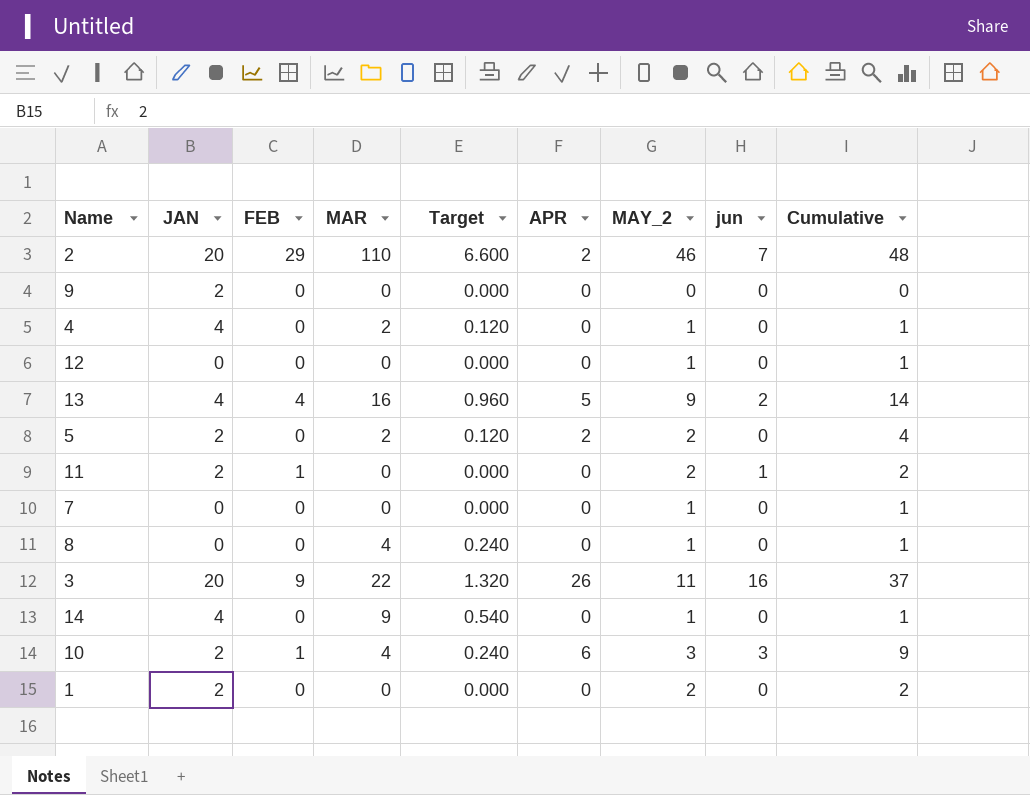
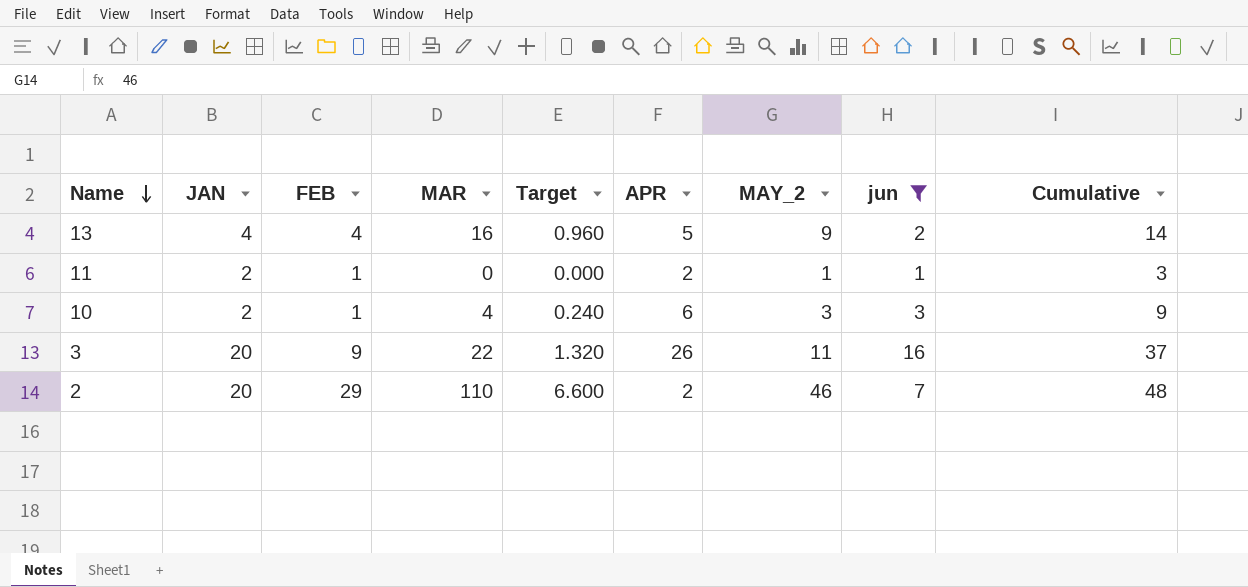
filter: none -> jun != 0
row order: none -> Name descending
11 | APR: 0 -> 2
11 | MAY_2: 2 -> 1
11 | Cumulative: 2 -> 3

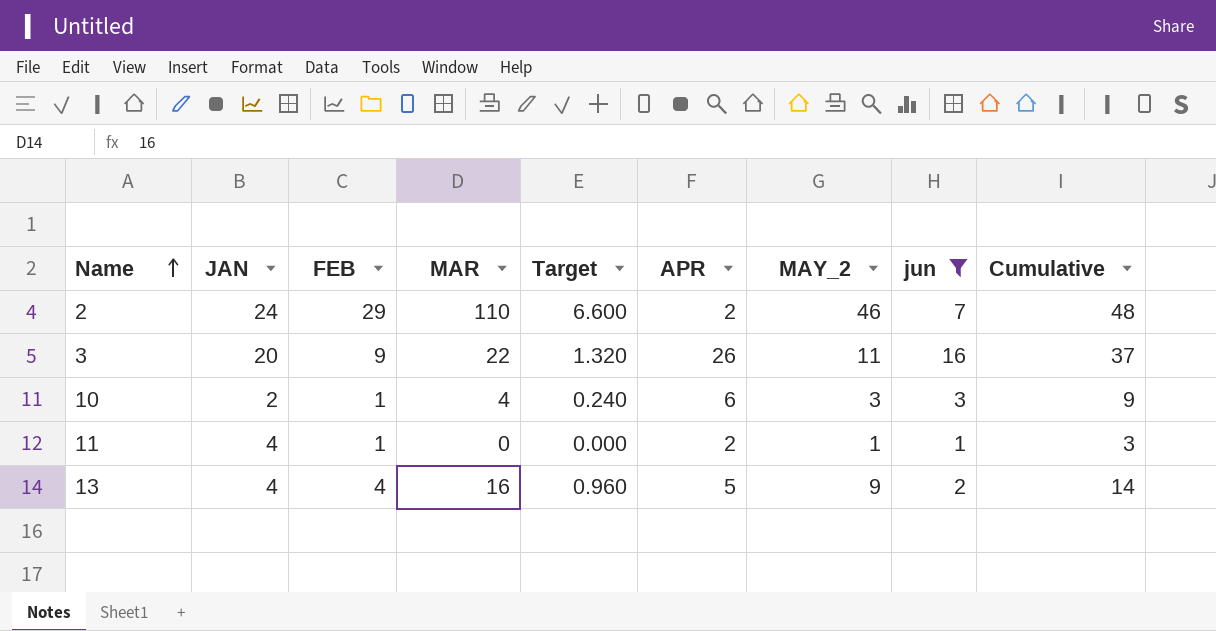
row order: Name descending -> Name ascending
2 | JAN: 20 -> 24
11 | JAN: 2 -> 4

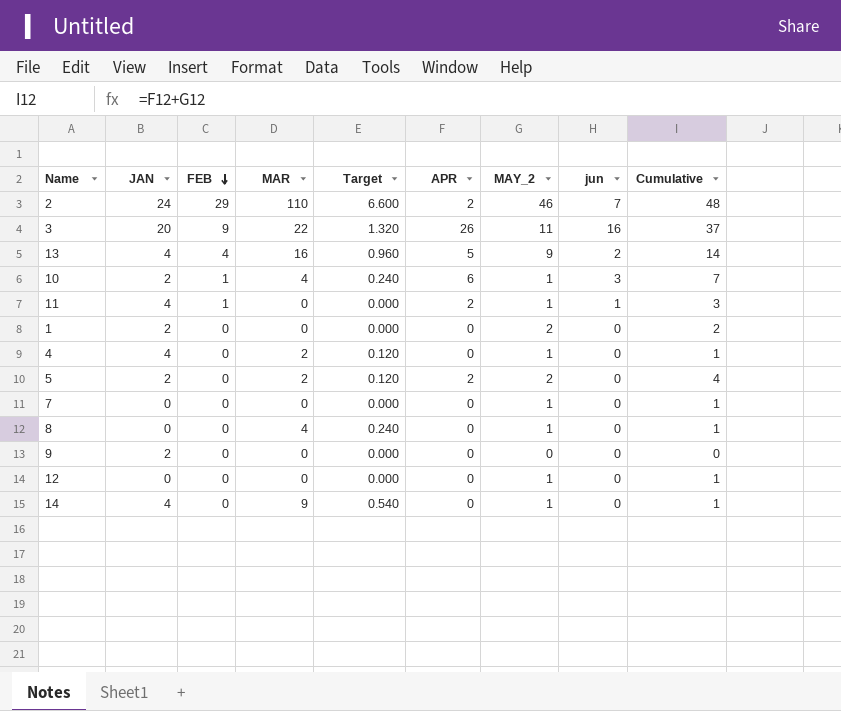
filter: jun != 0 -> none
row order: Name ascending -> FEB descending
10 | MAY_2: 3 -> 1
10 | Cumulative: 9 -> 7

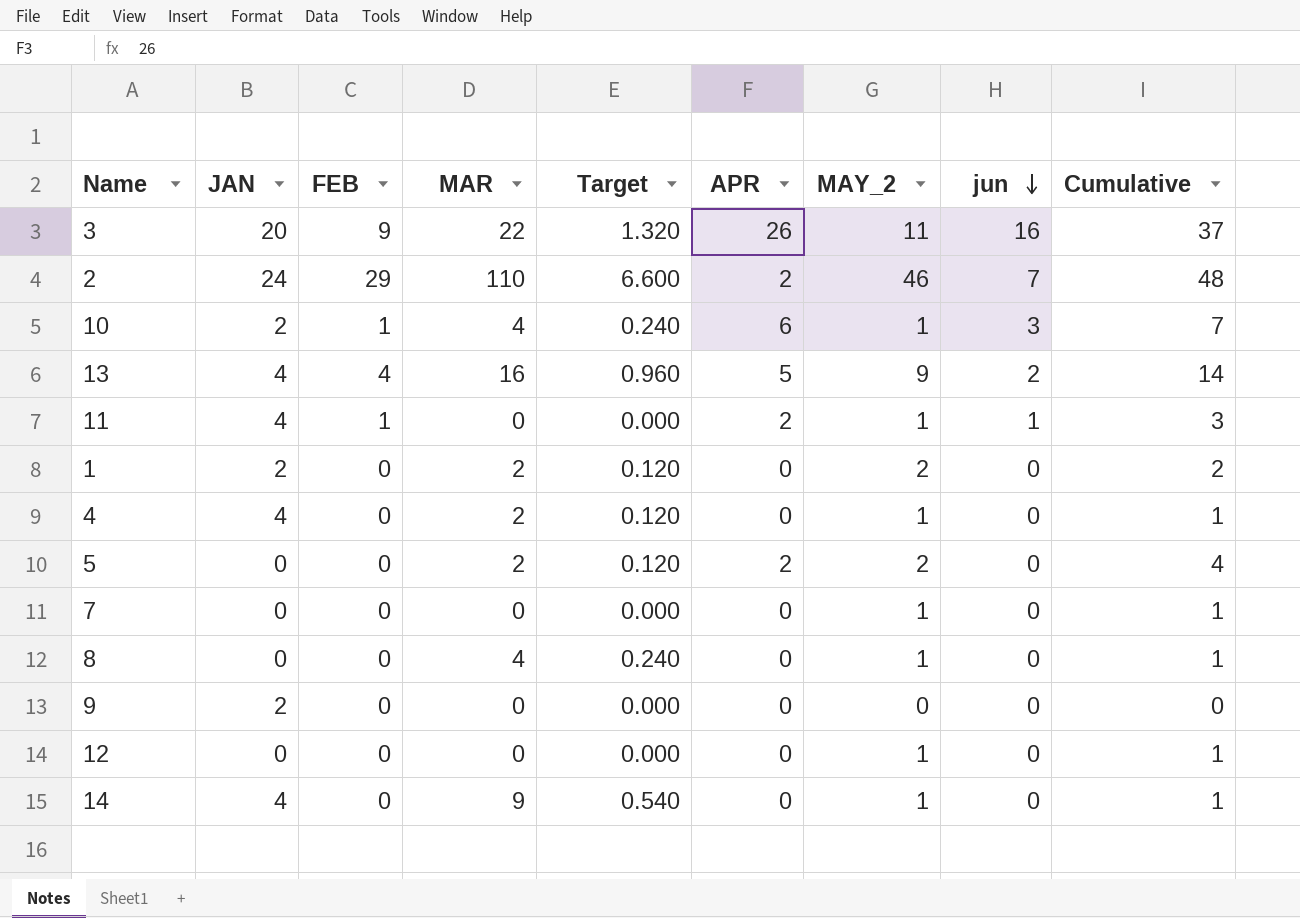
row order: FEB descending -> jun descending
1 | MAR: 0 -> 2
1 | Target: 0.000 -> 0.120
5 | JAN: 2 -> 0

